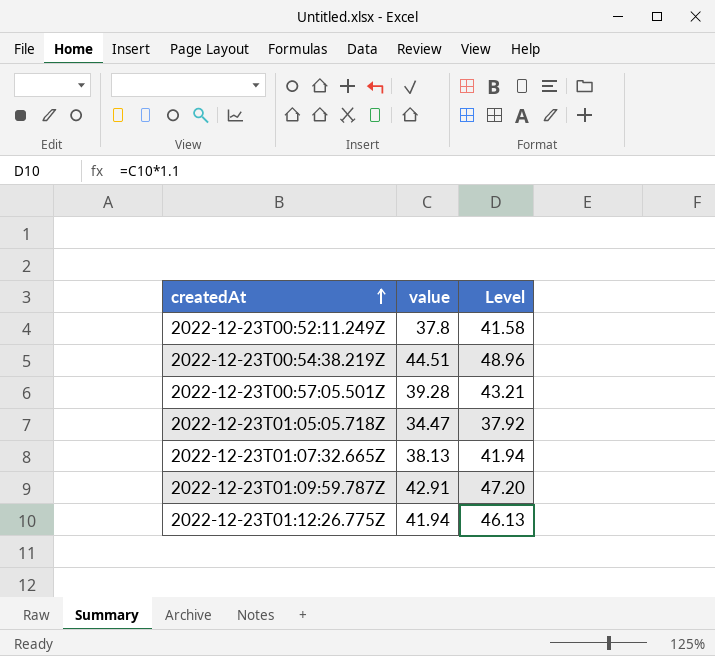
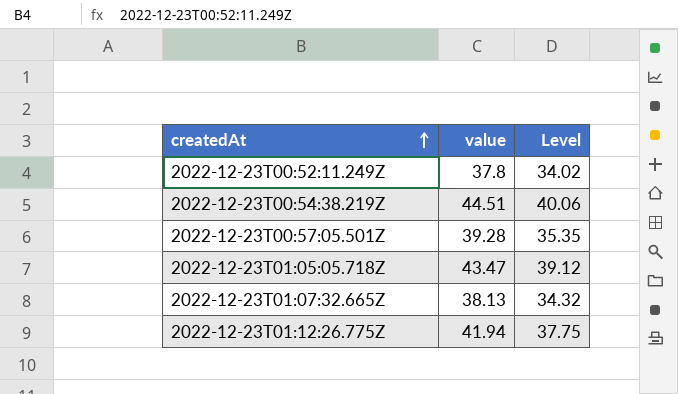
column Level | formula: [value] * 1.1 -> [value] * 0.9
row 2022-12-23T01:09:59.787Z: 42.91 | 47.20 -> none
2022-12-23T01:05:05.718Z | value: 34.47 -> 43.47

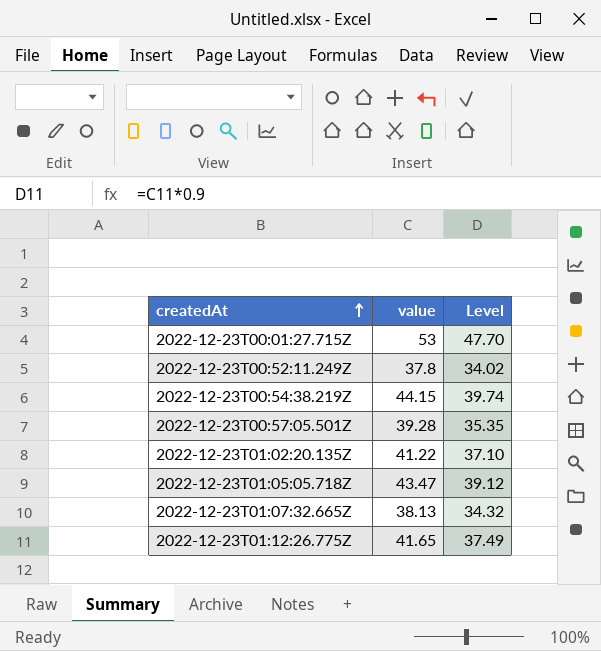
row 2022-12-23T00:01:27.715Z: none -> 53 | 47.70
2022-12-23T00:54:38.219Z | value: 44.51 -> 44.15
2022-12-23T00:54:38.219Z | Level: 40.06 -> 39.74
row 2022-12-23T01:02:20.135Z: none -> 41.22 | 37.10
2022-12-23T01:12:26.775Z | value: 41.94 -> 41.65
2022-12-23T01:12:26.775Z | Level: 37.75 -> 37.49

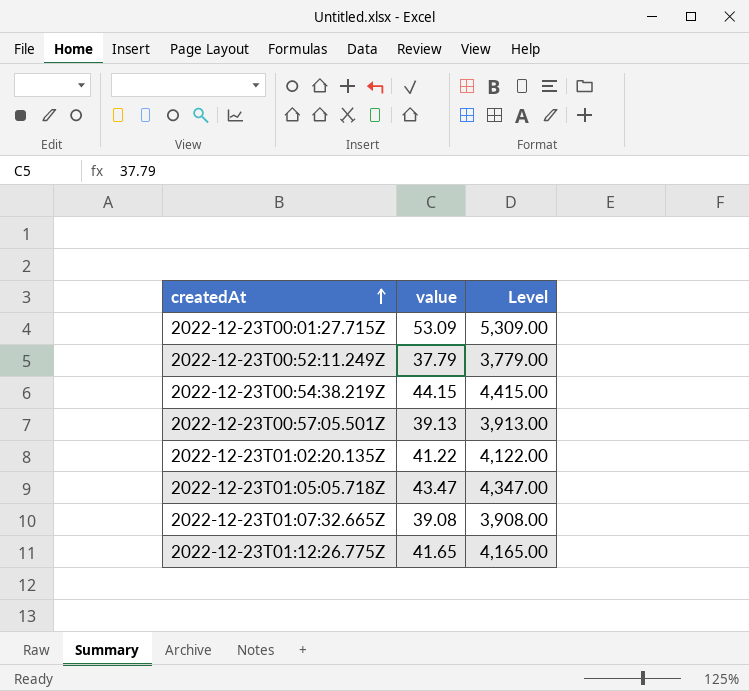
column Level | formula: [value] * 0.9 -> [value] * 100
2022-12-23T00:01:27.715Z | value: 53 -> 53.09
2022-12-23T00:52:11.249Z | value: 37.8 -> 37.79
2022-12-23T00:57:05.501Z | value: 39.28 -> 39.13
2022-12-23T01:07:32.665Z | value: 38.13 -> 39.08

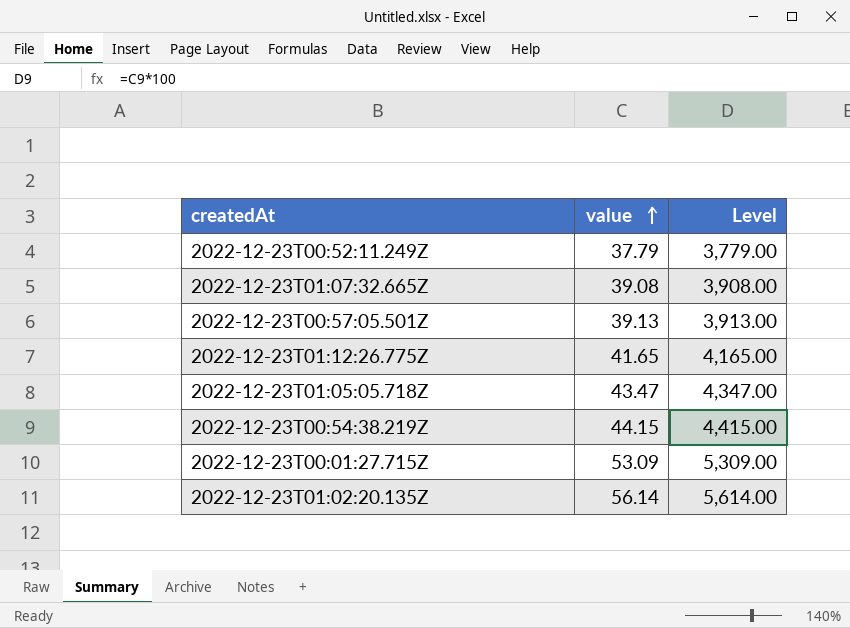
row order: createdAt ascending -> value ascending
2022-12-23T01:02:20.135Z | value: 41.22 -> 56.14
2022-12-23T01:02:20.135Z | Level: 4,122.00 -> 5,614.00

